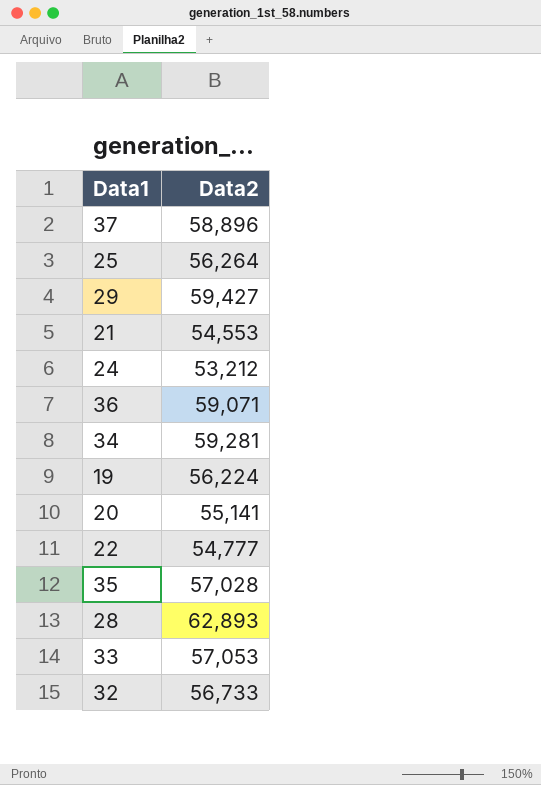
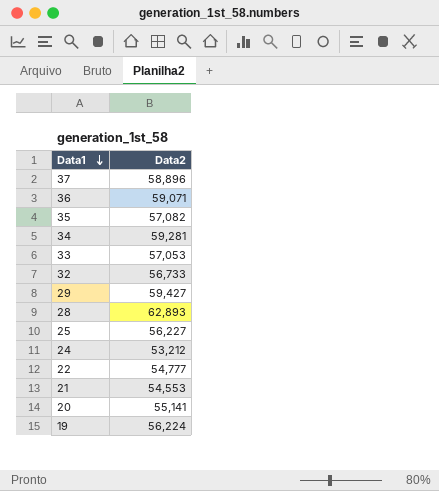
row order: none -> Data1 descending
35 | Data2: 57,028 -> 57,082
25 | Data2: 56,264 -> 56,227

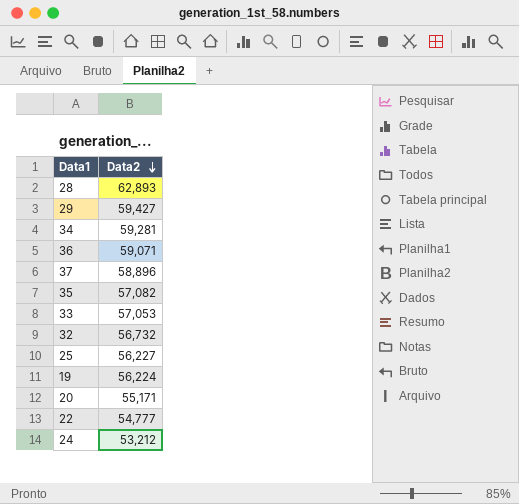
row order: Data1 descending -> Data2 descending
row 21: 54,553 -> none
32 | Data2: 56,733 -> 56,732
20 | Data2: 55,141 -> 55,171

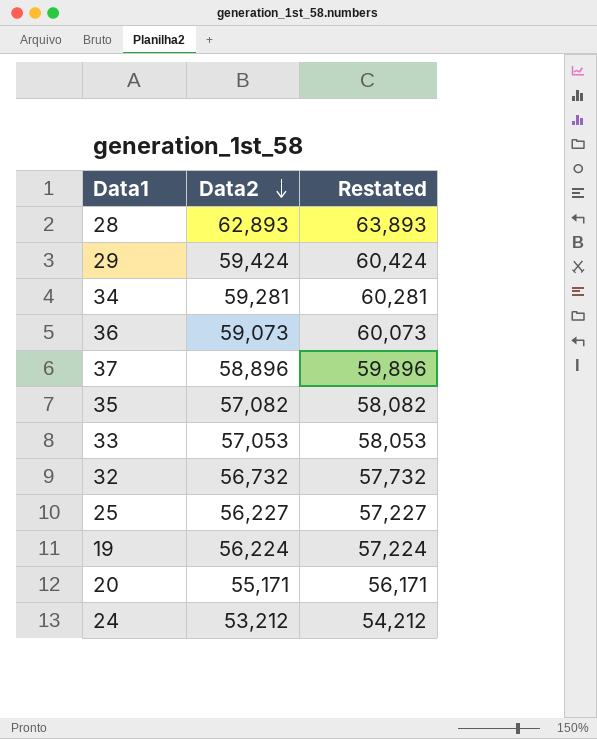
column Restated | formula: none -> [Data2] + 1000
row 22: 54,777 -> none
29 | Data2: 59,427 -> 59,424
36 | Data2: 59,071 -> 59,073

